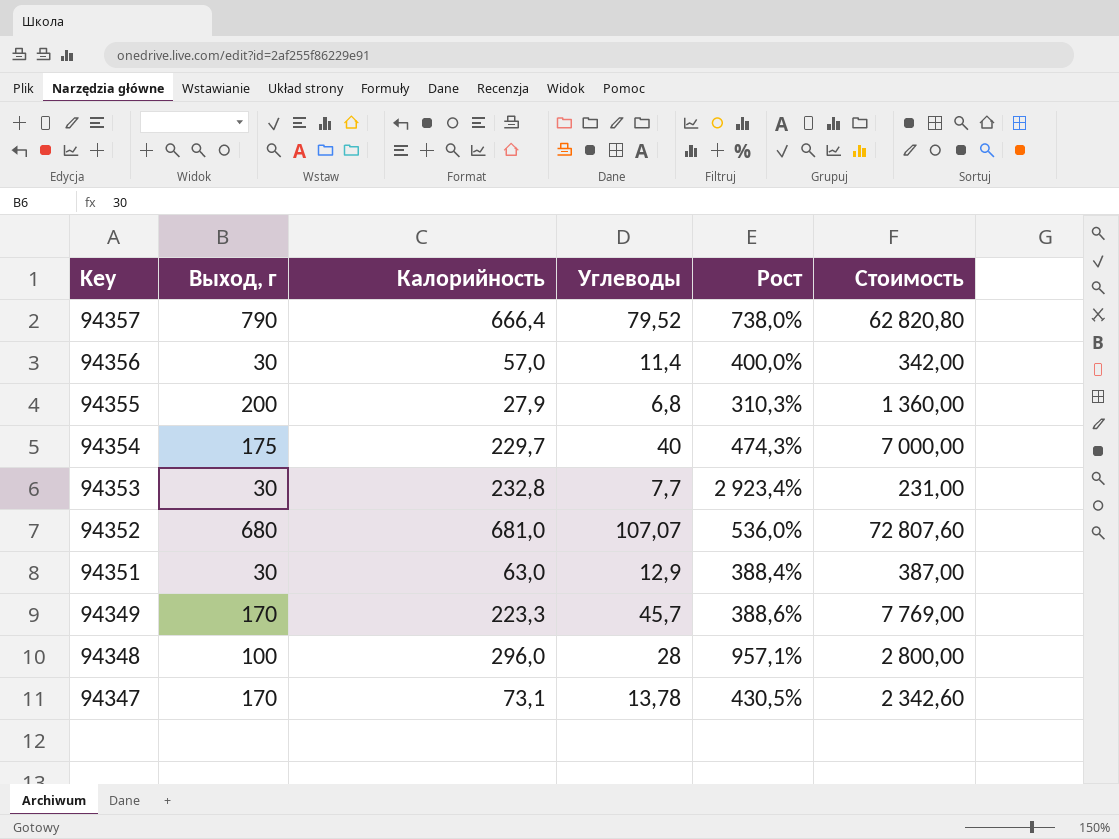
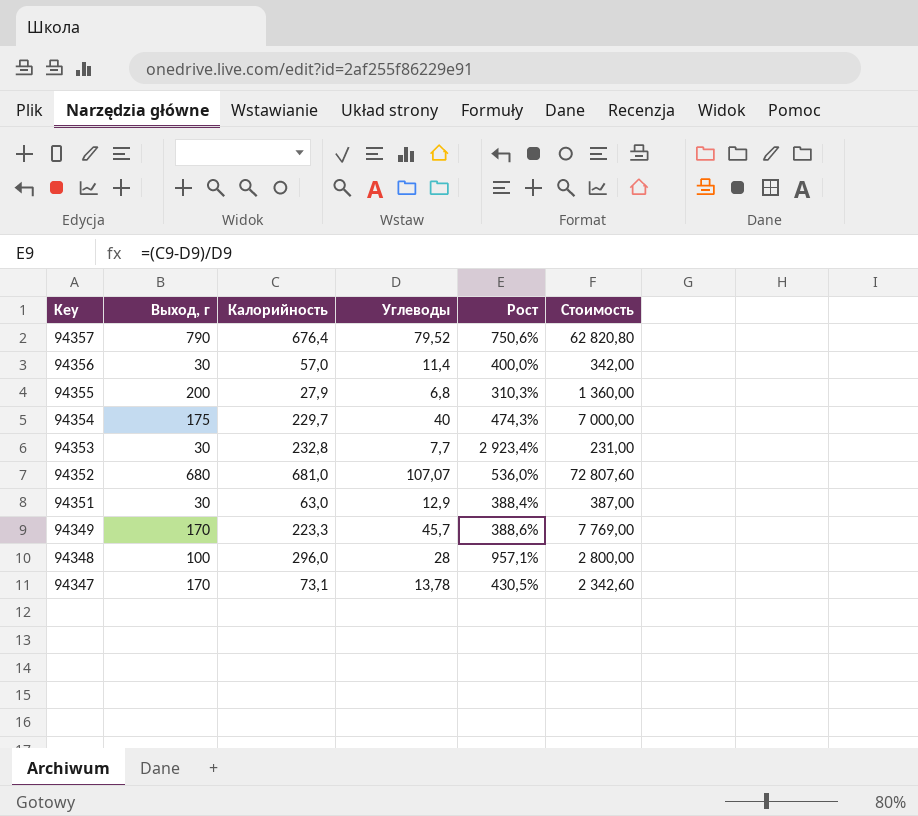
94357 | Калорийность: 666,4 -> 676,4
94357 | Рост: 738,0% -> 750,6%

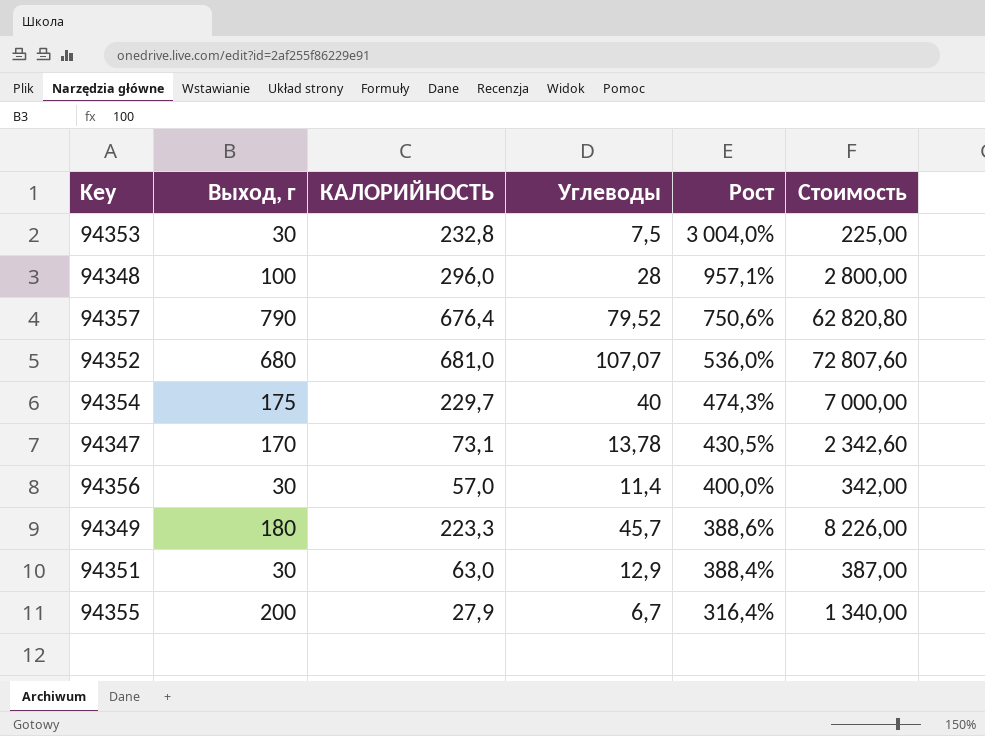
row order: Key descending -> Рост descending
column name: Калорийность -> КАЛОРИЙНОСТЬ
94353 | Углеводы: 7,7 -> 7,5
94353 | Рост: 2 923,4% -> 3 004,0%
94353 | Стоимость: 231,00 -> 225,00
94349 | Выход, г: 170 -> 180
94349 | Стоимость: 7 769,00 -> 8 226,00
94355 | Углеводы: 6,8 -> 6,7
94355 | Рост: 310,3% -> 316,4%
94355 | Стоимость: 1 360,00 -> 1 340,00

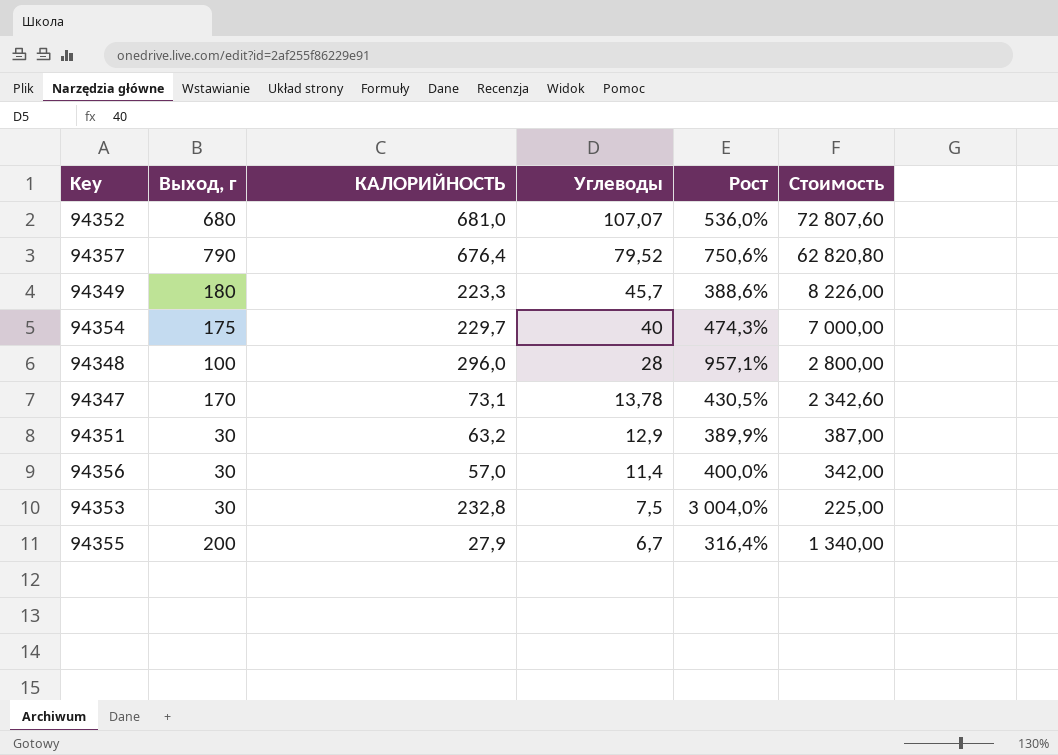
row order: Рост descending -> Углеводы descending
94351 | КАЛОРИЙНОСТЬ: 63,0 -> 63,2
94351 | Рост: 388,4% -> 389,9%

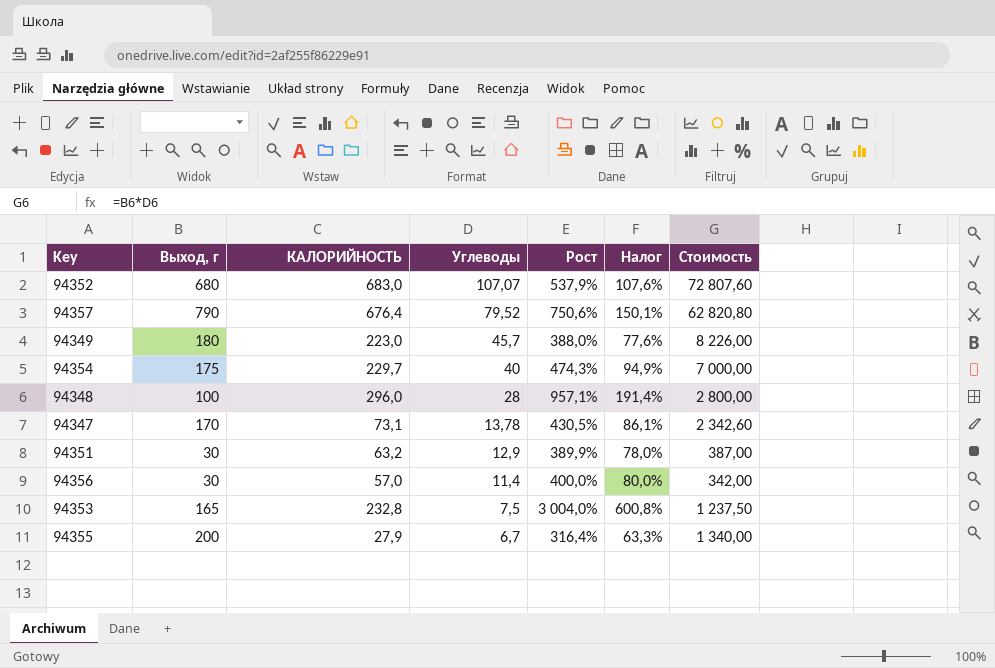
column Налог | formula: none -> [Рост] * 0,2
94352 | КАЛОРИЙНОСТЬ: 681,0 -> 683,0
94352 | Рост: 536,0% -> 537,9%
94349 | КАЛОРИЙНОСТЬ: 223,3 -> 223,0
94349 | Рост: 388,6% -> 388,0%
94353 | Выход, г: 30 -> 165
94353 | Стоимость: 225,00 -> 1 237,50

